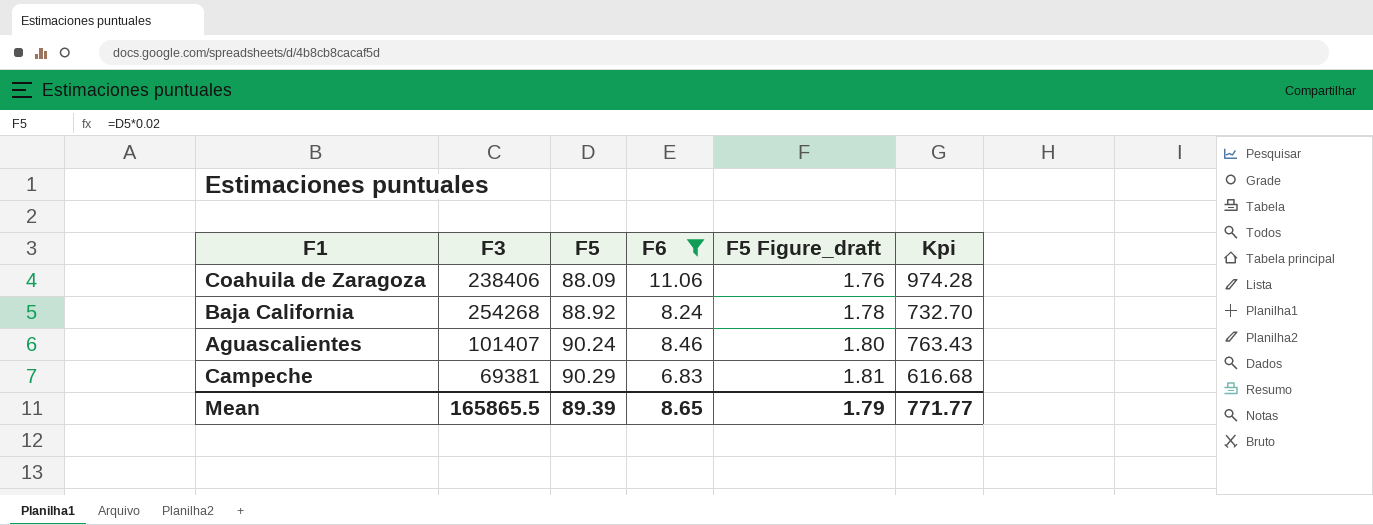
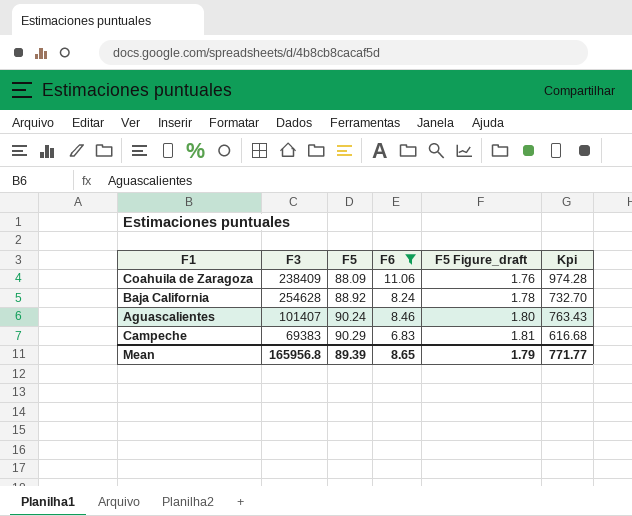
Coahuila de Zaragoza | F3: 238406 -> 238409
Baja California | F3: 254268 -> 254628
Campeche | F3: 69381 -> 69383
Mean | F3: 165865.5 -> 165956.8

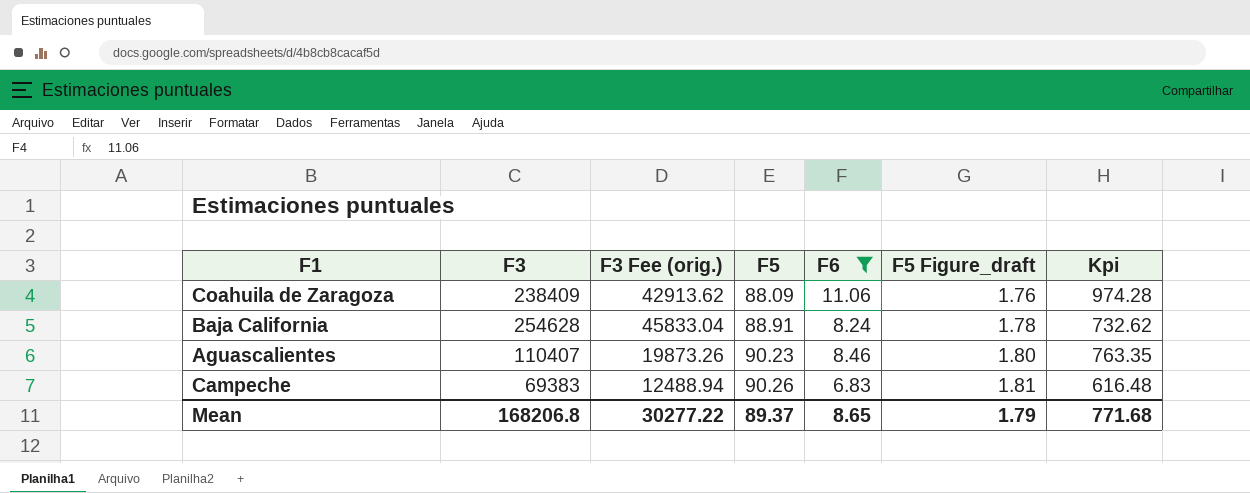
column F3 Fee (orig.) | formula: none -> [F3] * 0.18
Baja California | F5: 88.92 -> 88.91
Baja California | Kpi: 732.70 -> 732.62
Aguascalientes | F3: 101407 -> 110407
Aguascalientes | F5: 90.24 -> 90.23
Aguascalientes | Kpi: 763.43 -> 763.35
Campeche | F5: 90.29 -> 90.26
Campeche | Kpi: 616.68 -> 616.48
Mean | F3: 165956.8 -> 168206.8
Mean | F5: 89.39 -> 89.37
Mean | Kpi: 771.77 -> 771.68

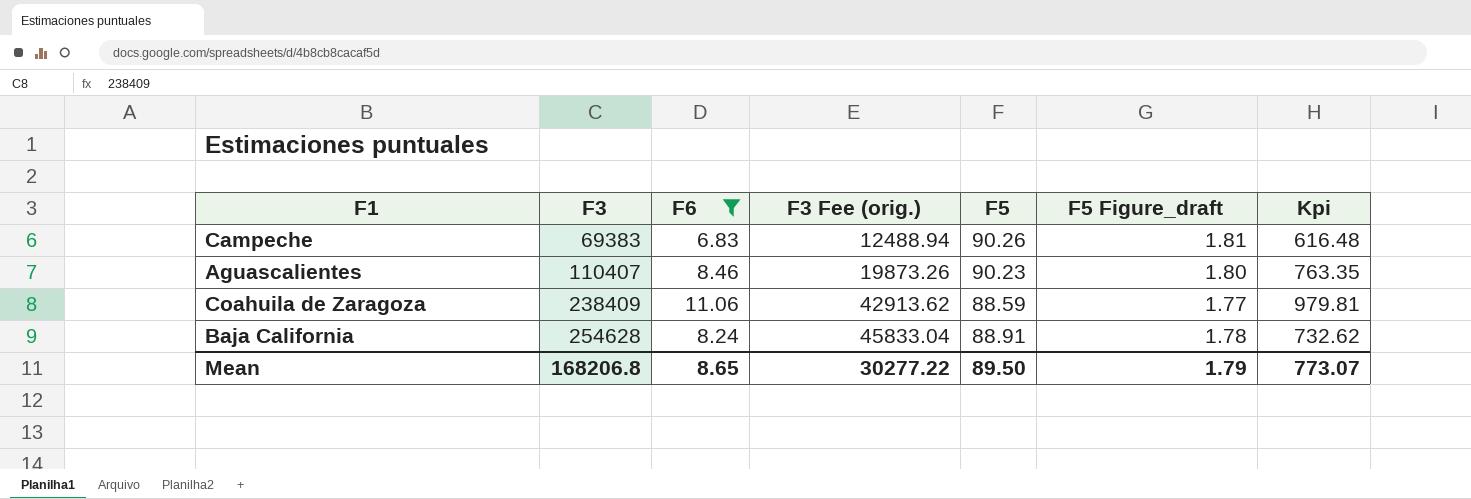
row order: F5 ascending -> F3 ascending
column F6 | position: 5 -> 3
Coahuila de Zaragoza | F5: 88.09 -> 88.59
Coahuila de Zaragoza | F5 Figure_draft: 1.76 -> 1.77
Coahuila de Zaragoza | Kpi: 974.28 -> 979.81
Mean | F5: 89.37 -> 89.50
Mean | Kpi: 771.68 -> 773.07

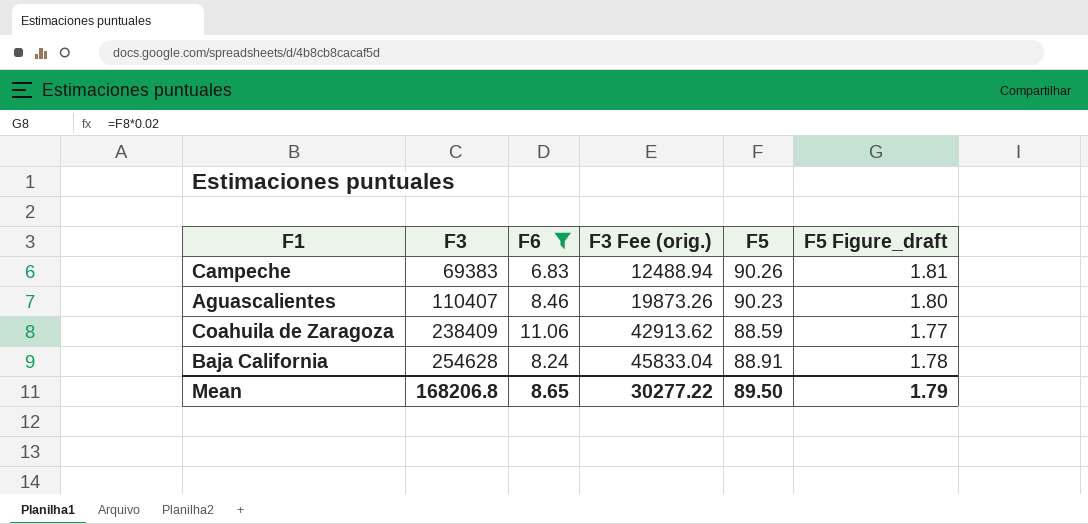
column Kpi | formula: [F6] * [F5] -> none

